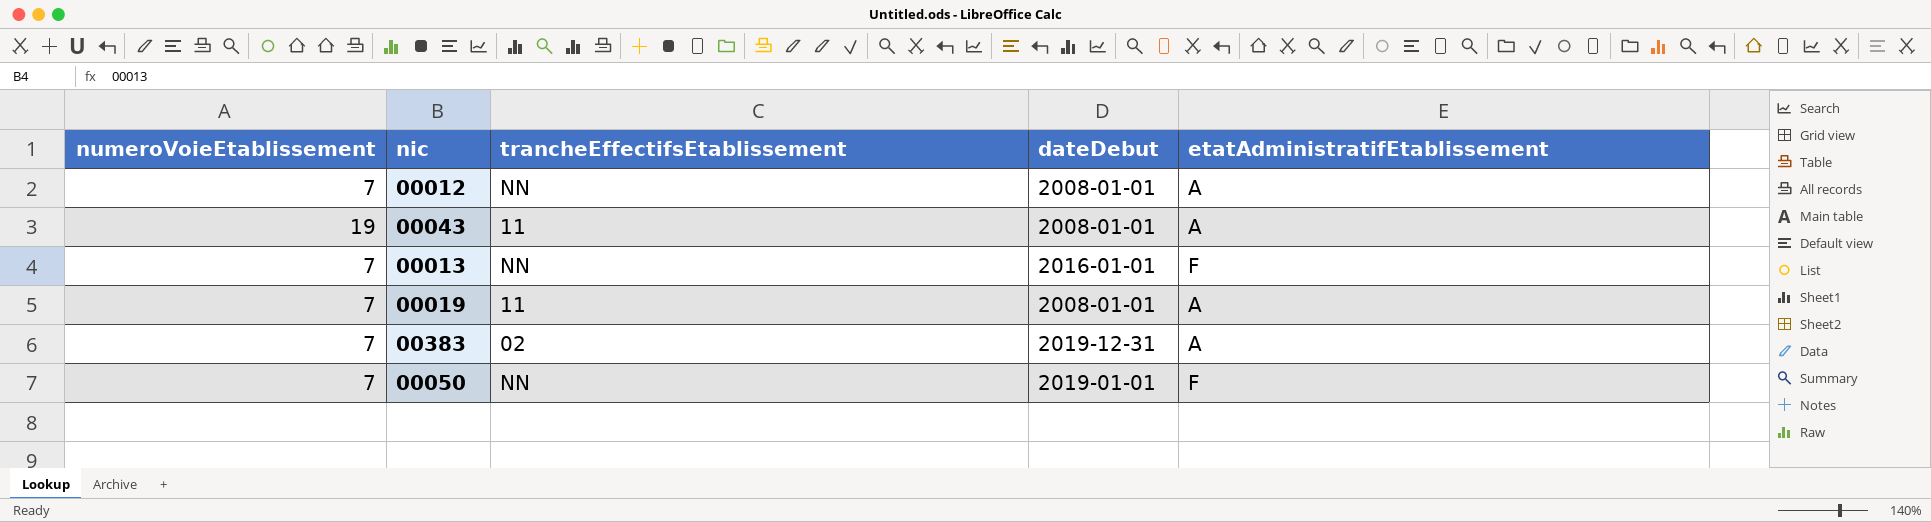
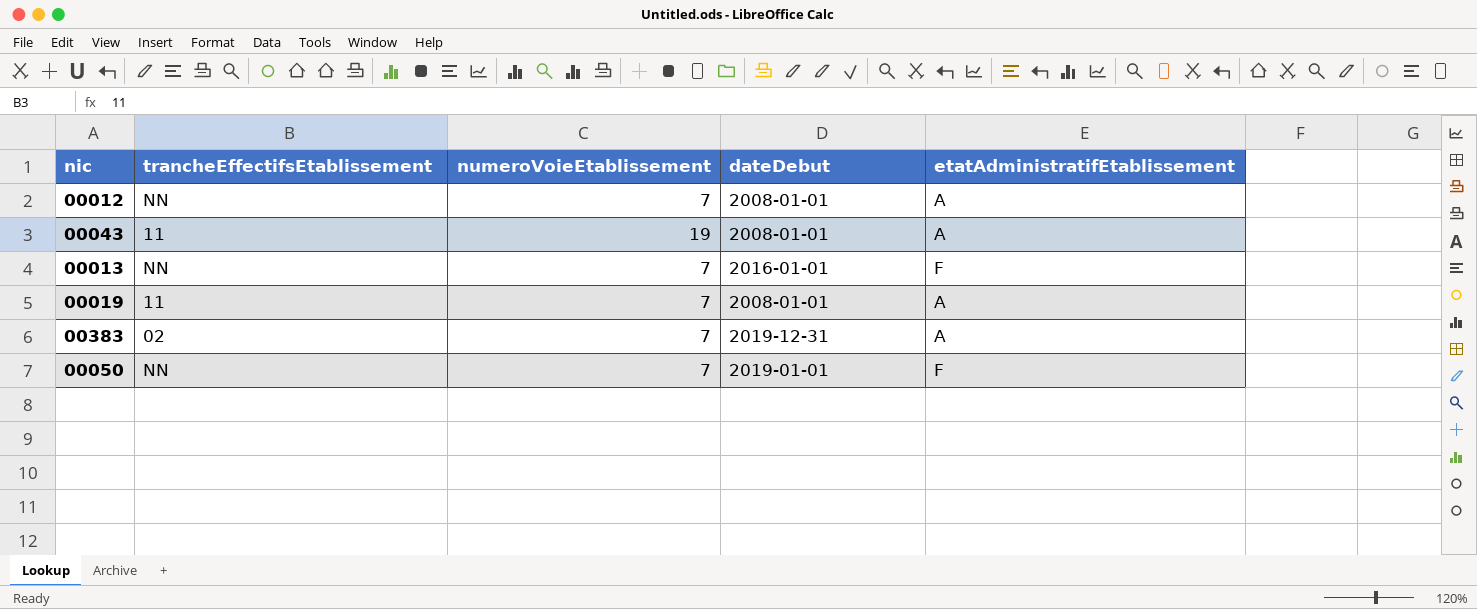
column numeroVoieEtablissement | position: 1 -> 3

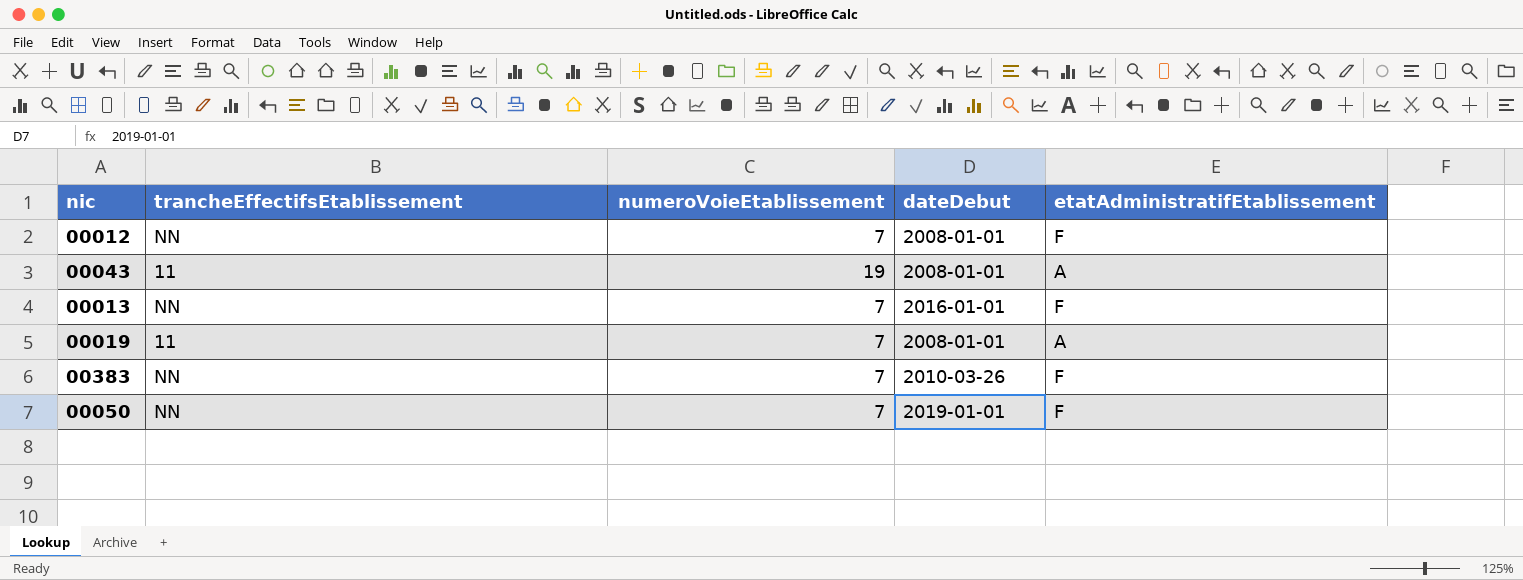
00012 | etatAdministratifEtablissement: A -> F
00383 | trancheEffectifsEtablissement: 02 -> NN
00383 | dateDebut: 2019-12-31 -> 2010-03-26
00383 | etatAdministratifEtablissement: A -> F

